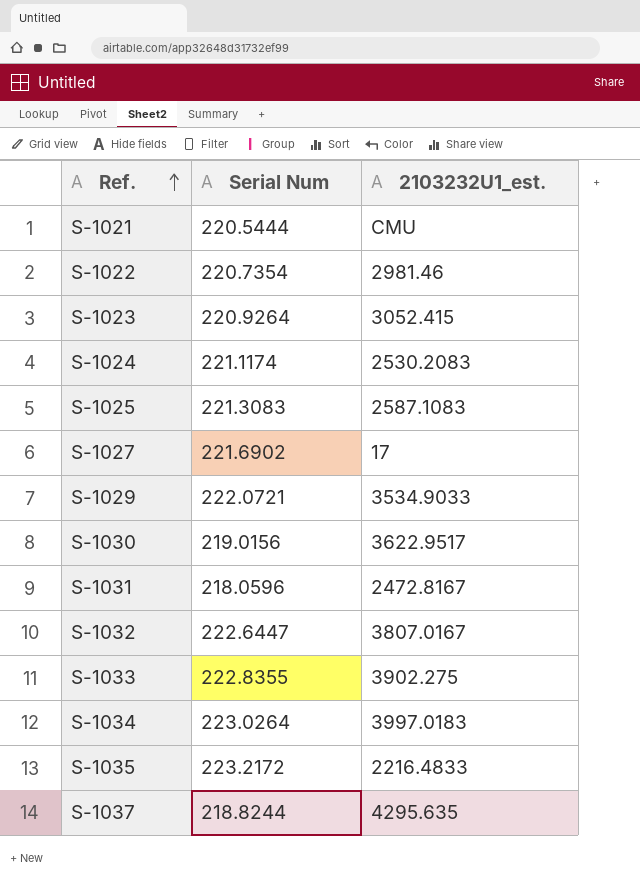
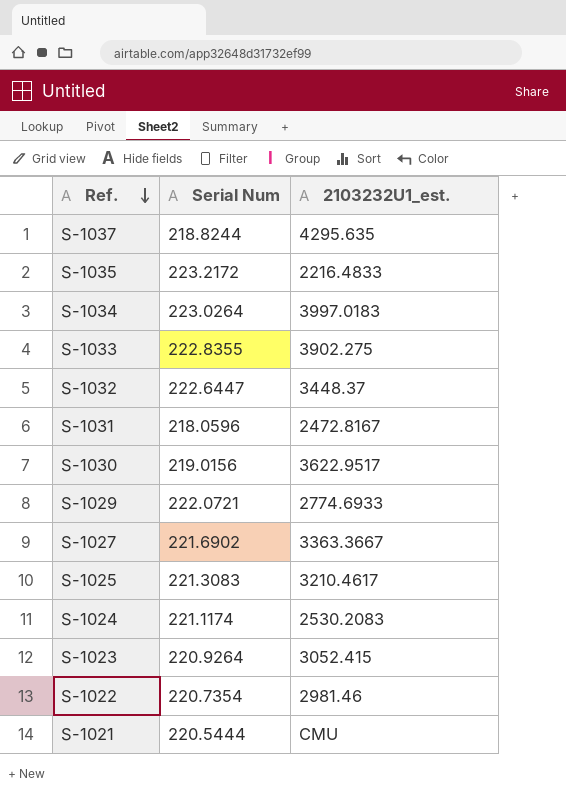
row order: Ref. ascending -> Ref. descending
S-1032 | 2103232U1_est.: 3807.0167 -> 3448.37
S-1029 | 2103232U1_est.: 3534.9033 -> 2774.6933
S-1027 | 2103232U1_est.: 17 -> 3363.3667
S-1025 | 2103232U1_est.: 2587.1083 -> 3210.4617

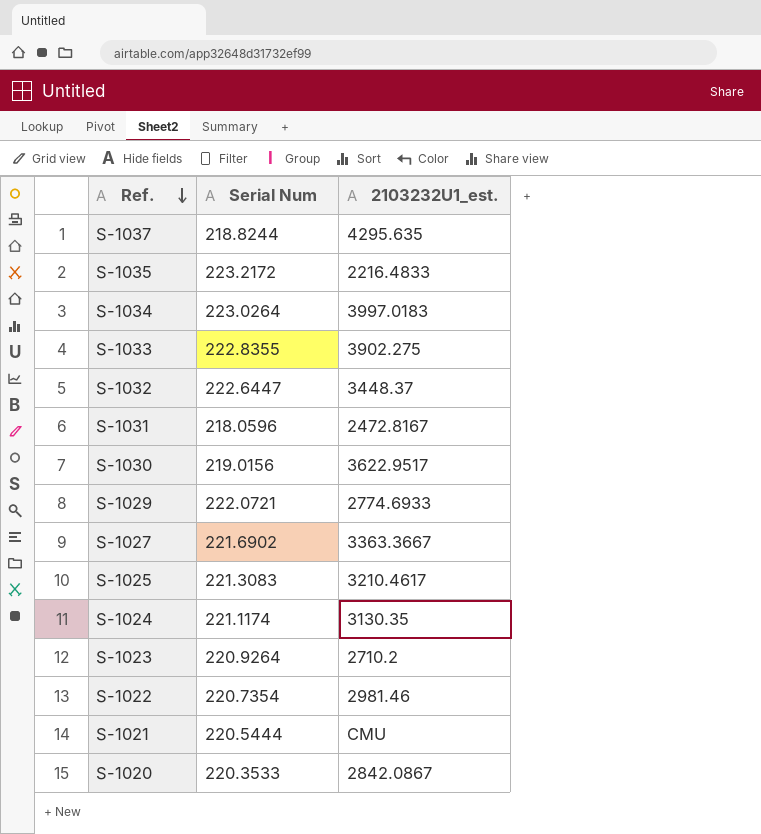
S-1024 | 2103232U1_est.: 2530.2083 -> 3130.35
S-1023 | 2103232U1_est.: 3052.415 -> 2710.2
row S-1020: none -> 220.3533 | 2842.0867

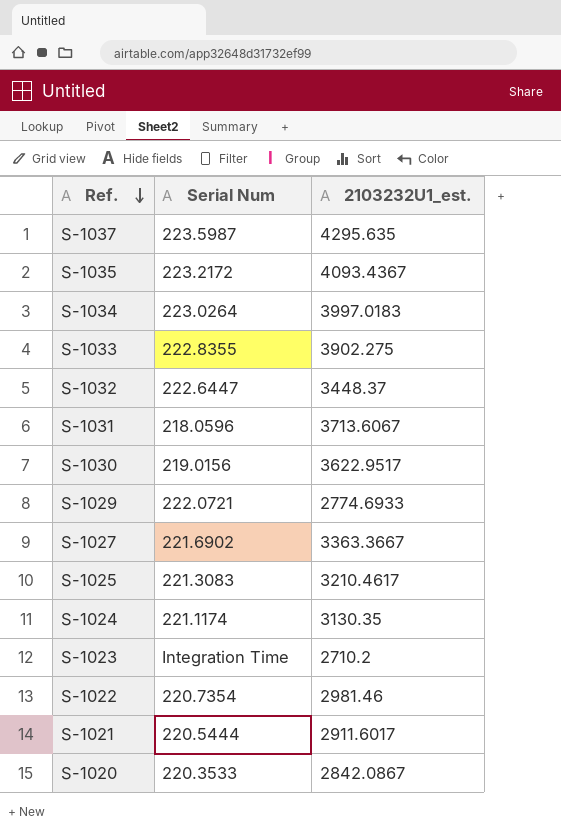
S-1037 | Serial Num: 218.8244 -> 223.5987
S-1035 | 2103232U1_est.: 2216.4833 -> 4093.4367
S-1031 | 2103232U1_est.: 2472.8167 -> 3713.6067
S-1023 | Serial Num: 220.9264 -> Integration Time
S-1021 | 2103232U1_est.: CMU -> 2911.6017

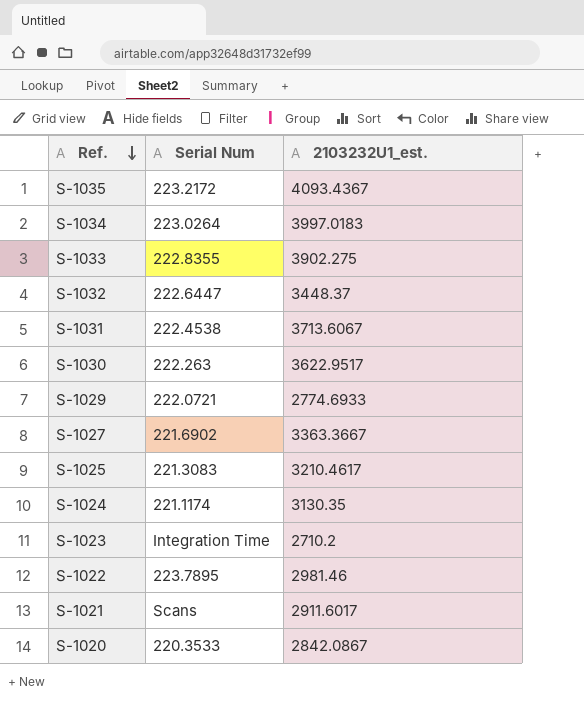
row S-1037: 223.5987 | 4295.635 -> none
S-1031 | Serial Num: 218.0596 -> 222.4538
S-1030 | Serial Num: 219.0156 -> 222.263
S-1022 | Serial Num: 220.7354 -> 223.7895
S-1021 | Serial Num: 220.5444 -> Scans

